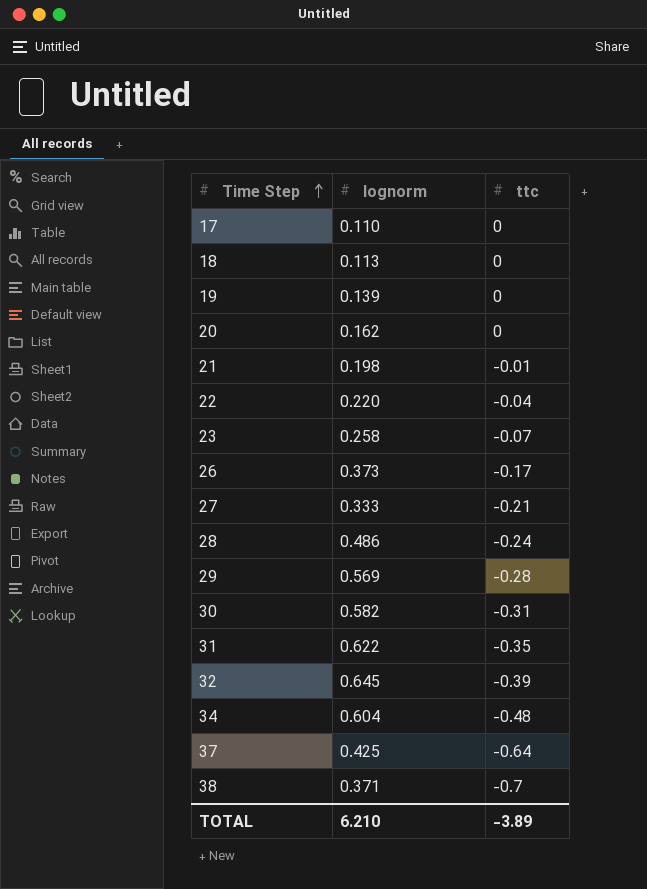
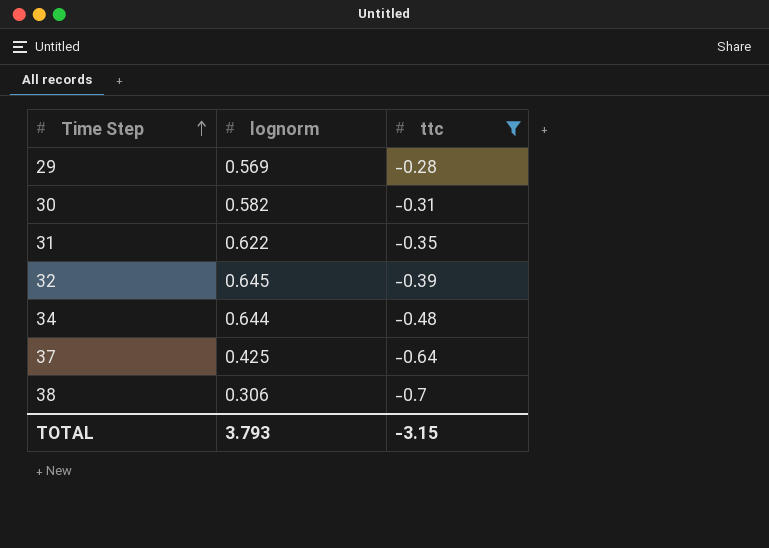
filter: none -> ttc <= -0.28
34 | lognorm: 0.604 -> 0.644
38 | lognorm: 0.371 -> 0.306
TOTAL | lognorm: 6.210 -> 3.793
TOTAL | ttc: -3.89 -> -3.15

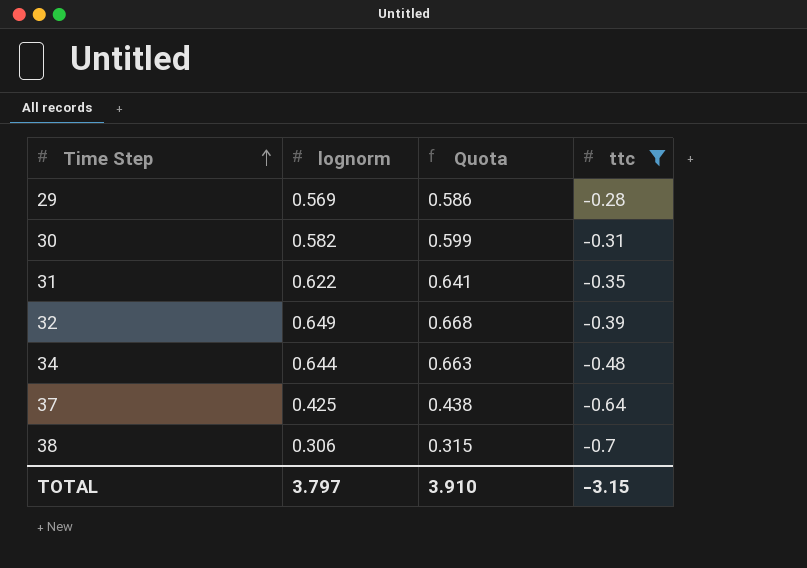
column Quota | formula: none -> [lognorm] * 1.03
32 | lognorm: 0.645 -> 0.649
TOTAL | lognorm: 3.793 -> 3.797

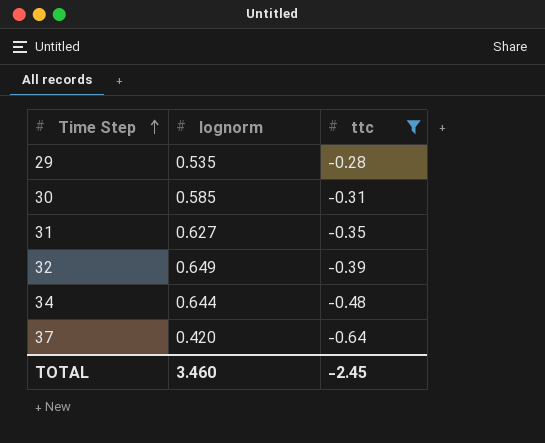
column Quota | formula: [lognorm] * 1.03 -> none
row 38: 0.306 | 0.315 | -0.7 -> none
29 | lognorm: 0.569 -> 0.535
30 | lognorm: 0.582 -> 0.585
31 | lognorm: 0.622 -> 0.627
37 | lognorm: 0.425 -> 0.420
TOTAL | lognorm: 3.797 -> 3.460
TOTAL | ttc: -3.15 -> -2.45

